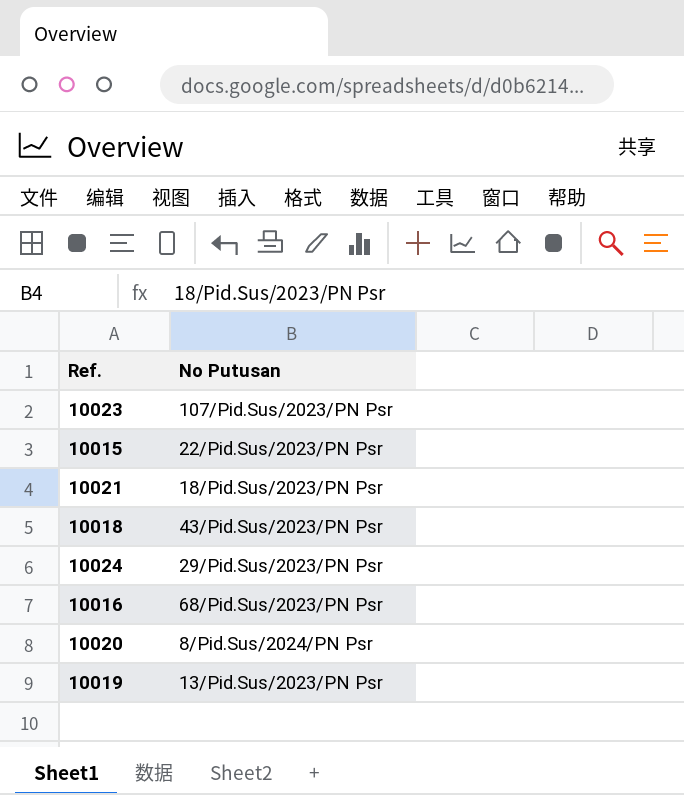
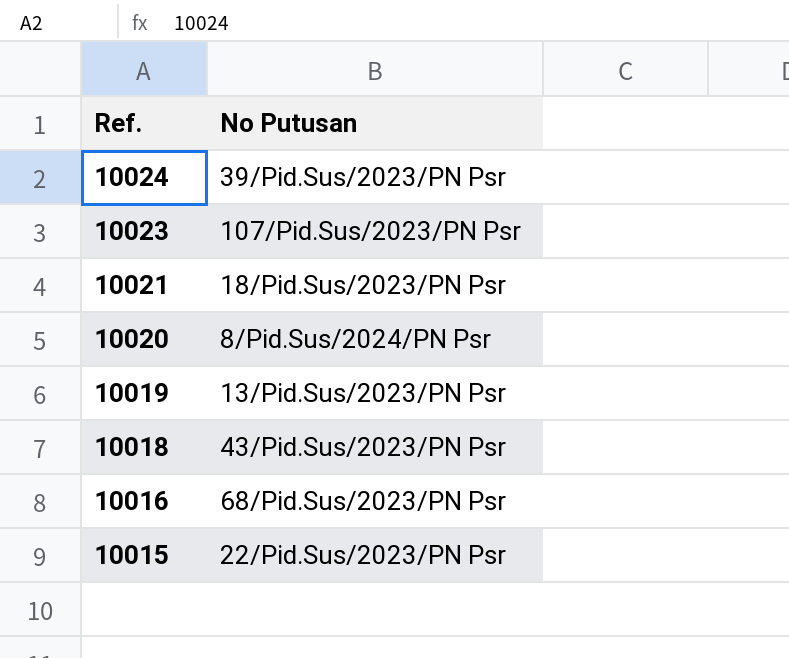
row order: none -> Ref. descending
10024 | No Putusan: 29/Pid.Sus/2023/PN Psr -> 39/Pid.Sus/2023/PN Psr

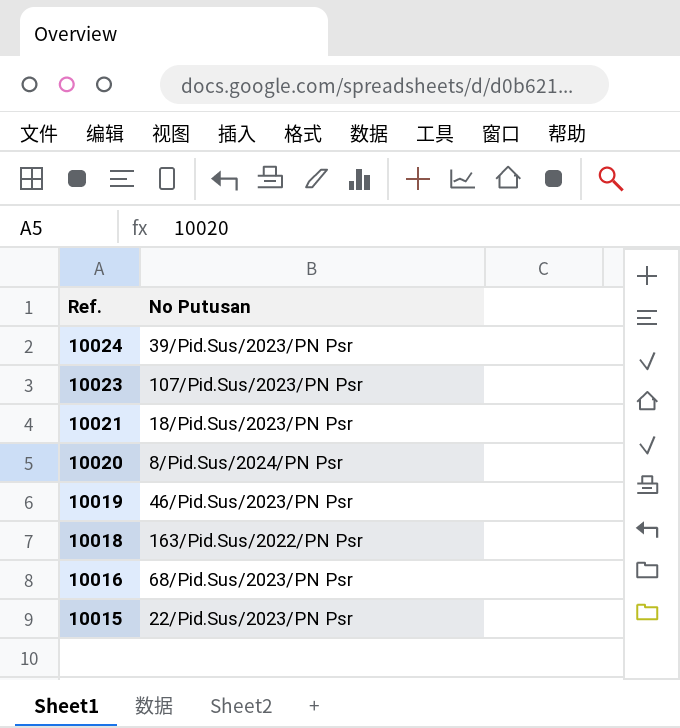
10019 | No Putusan: 13/Pid.Sus/2023/PN Psr -> 46/Pid.Sus/2023/PN Psr
10018 | No Putusan: 43/Pid.Sus/2023/PN Psr -> 163/Pid.Sus/2022/PN Psr

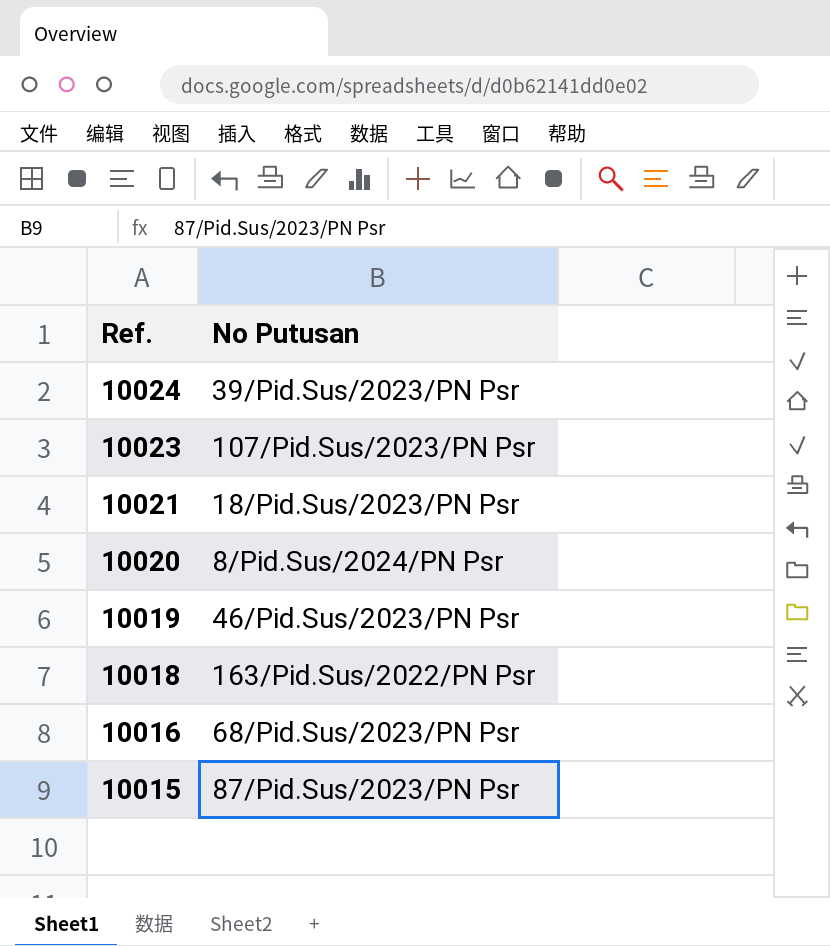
10015 | No Putusan: 22/Pid.Sus/2023/PN Psr -> 87/Pid.Sus/2023/PN Psr

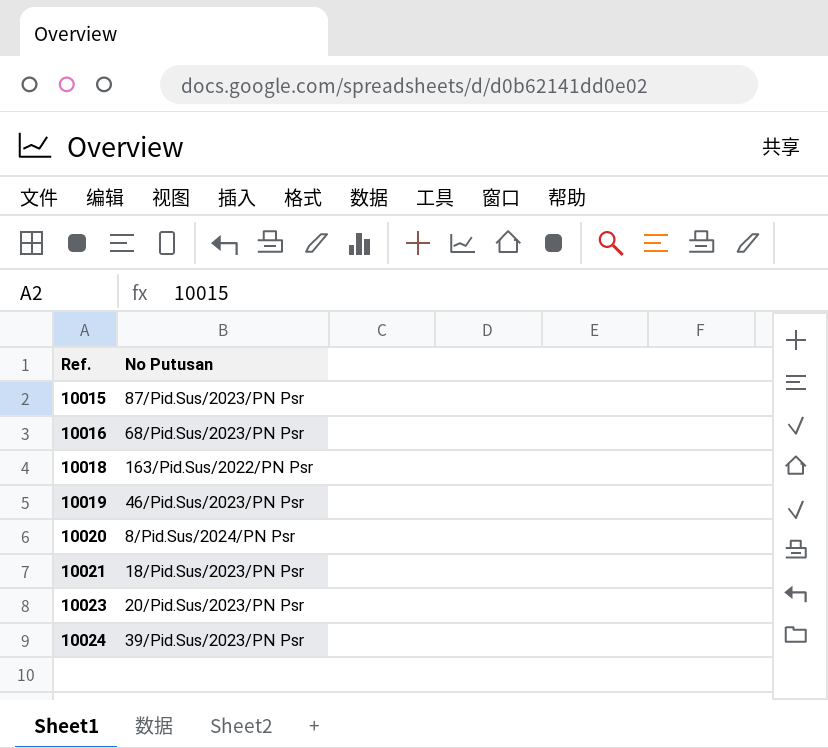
row order: Ref. descending -> Ref. ascending
10023 | No Putusan: 107/Pid.Sus/2023/PN Psr -> 20/Pid.Sus/2023/PN Psr

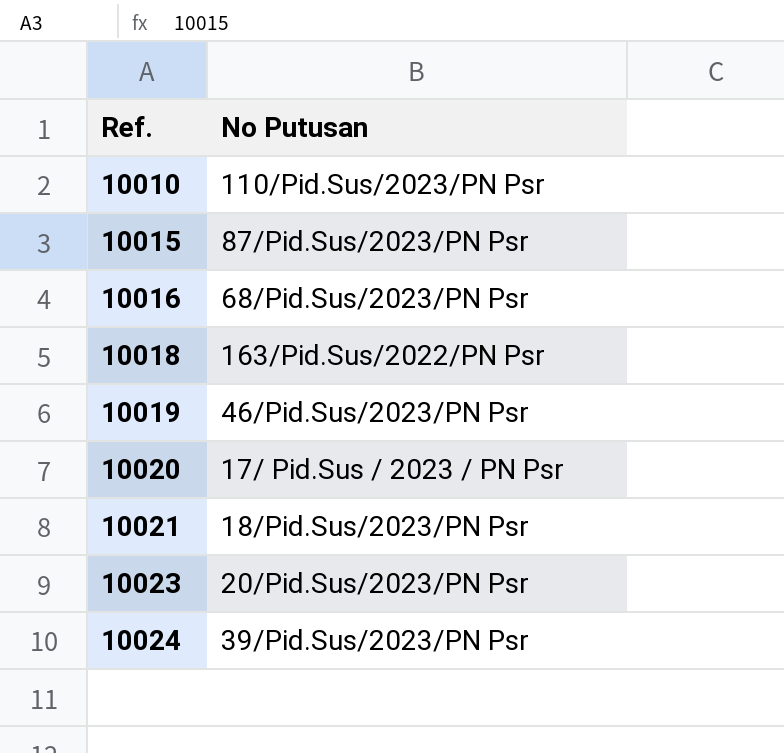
row 10010: none -> 110/Pid.Sus/2023/PN Psr
10020 | No Putusan: 8/Pid.Sus/2024/PN Psr -> 17/ Pid.Sus / 2023 / PN Psr

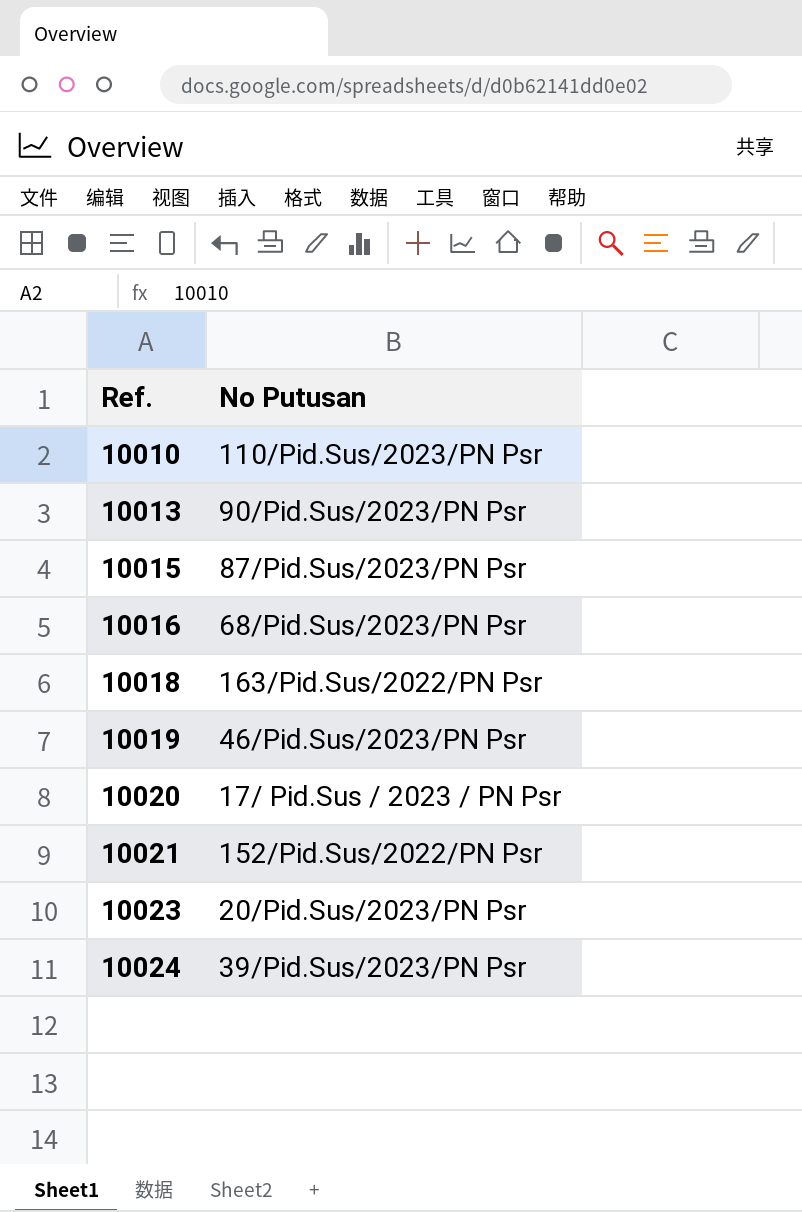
row 10013: none -> 90/Pid.Sus/2023/PN Psr
10021 | No Putusan: 18/Pid.Sus/2023/PN Psr -> 152/Pid.Sus/2022/PN Psr

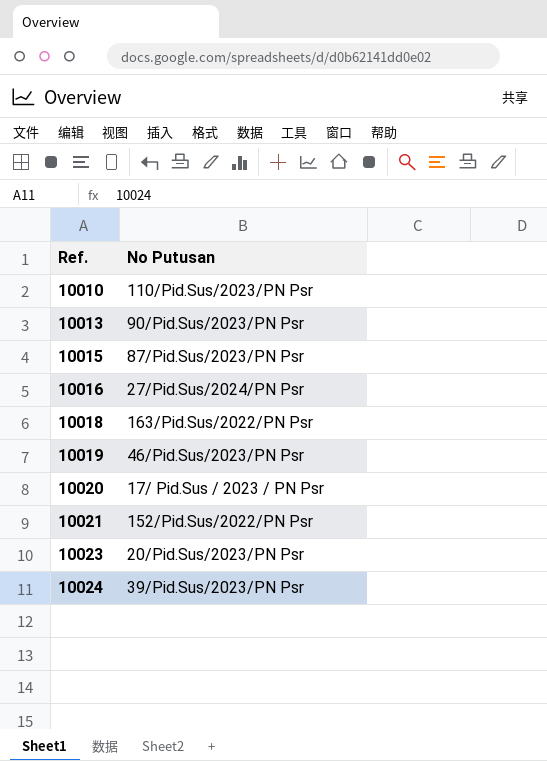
10016 | No Putusan: 68/Pid.Sus/2023/PN Psr -> 27/Pid.Sus/2024/PN Psr

